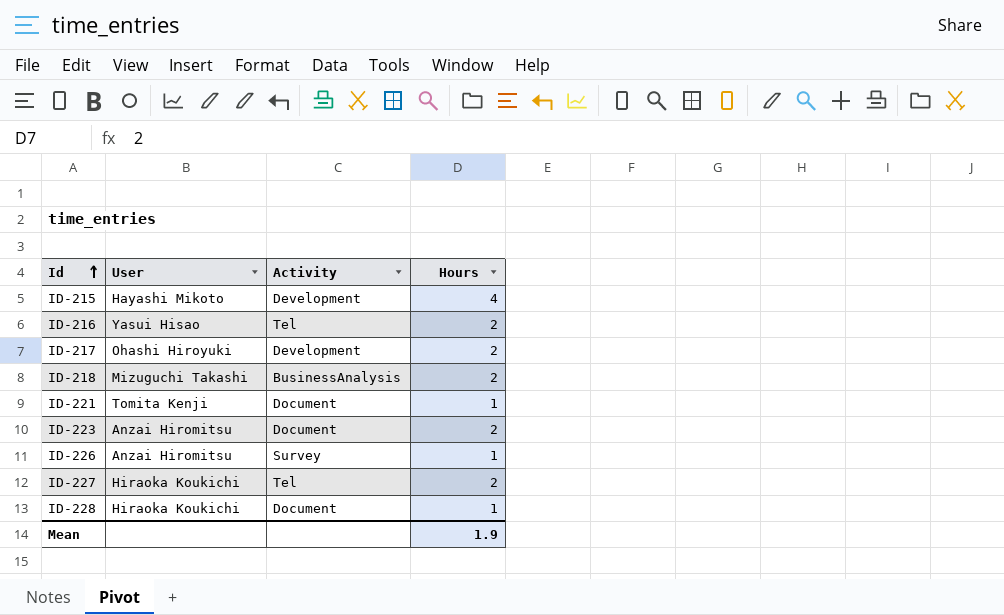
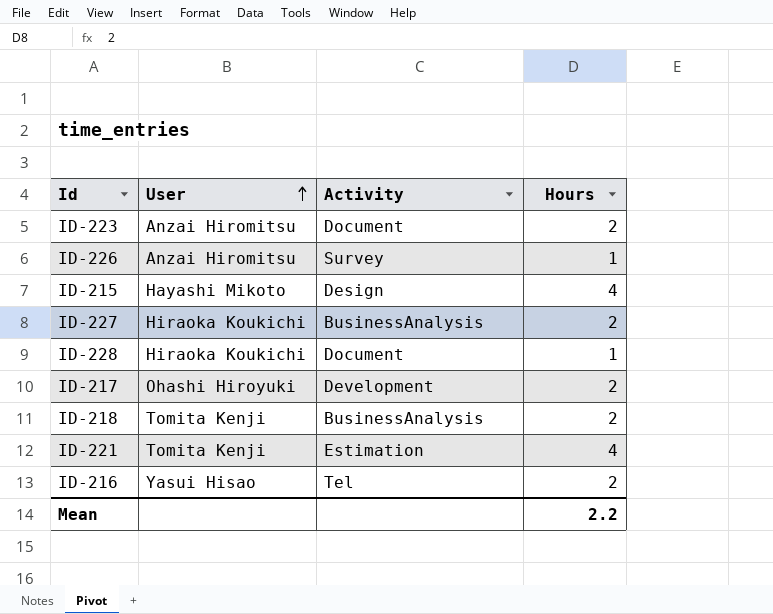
row order: Id ascending -> User ascending
ID-215 | Activity: Development -> Design
ID-227 | Activity: Tel -> BusinessAnalysis
ID-218 | User: Mizuguchi Takashi -> Tomita Kenji
ID-221 | Activity: Document -> Estimation
ID-221 | Hours: 1 -> 4
Mean | Hours: 1.9 -> 2.2

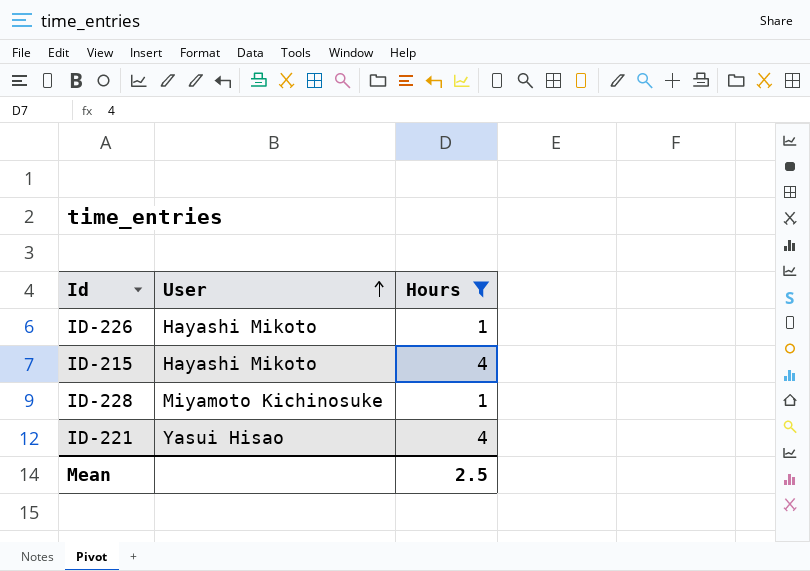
filter: none -> Hours != 2
column Activity | position: 3 -> none
ID-226 | User: Anzai Hiromitsu -> Hayashi Mikoto
ID-228 | User: Hiraoka Koukichi -> Miyamoto Kichinosuke
ID-221 | User: Tomita Kenji -> Yasui Hisao
Mean | Hours: 2.2 -> 2.5

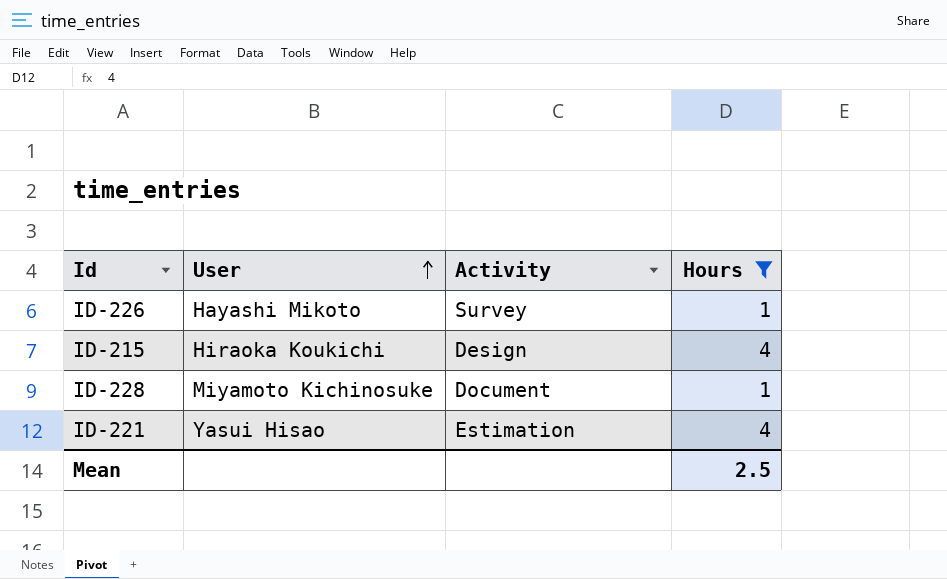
column Activity | position: none -> 3
ID-215 | User: Hayashi Mikoto -> Hiraoka Koukichi

